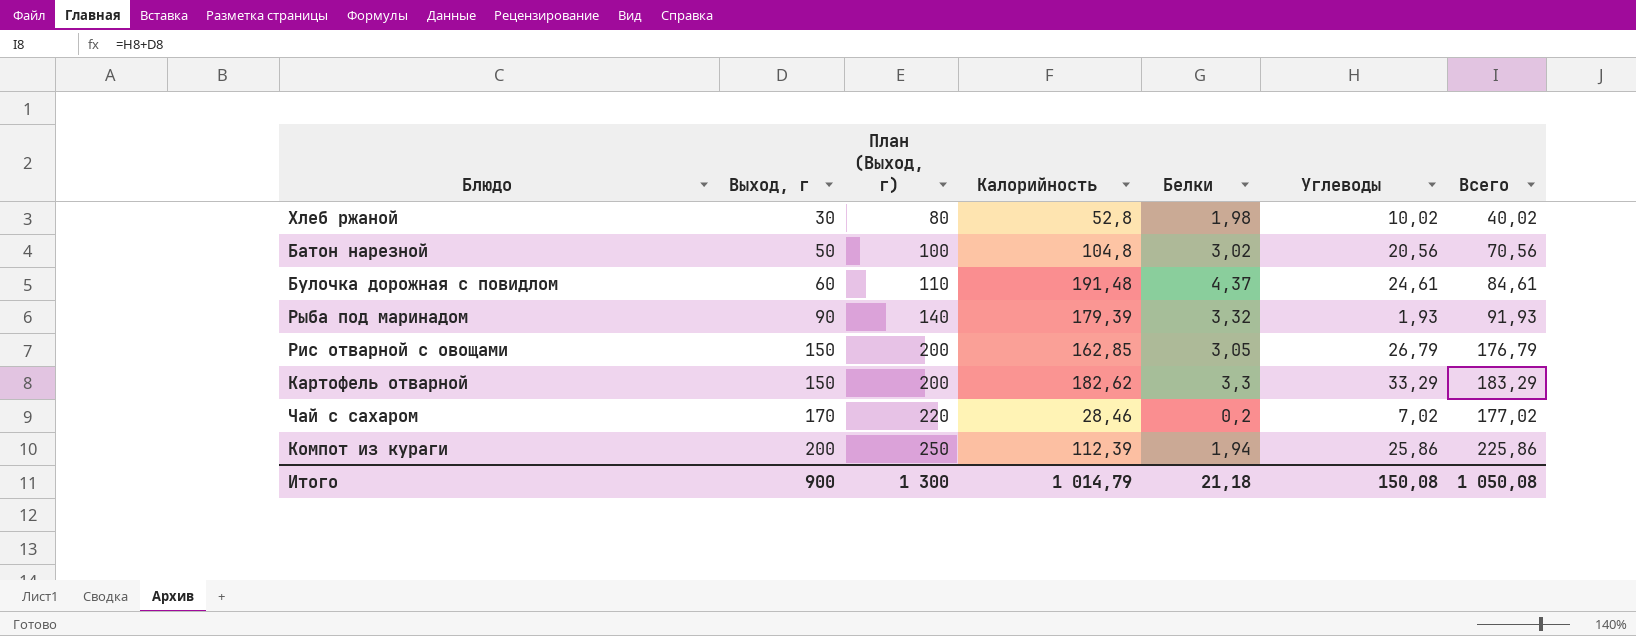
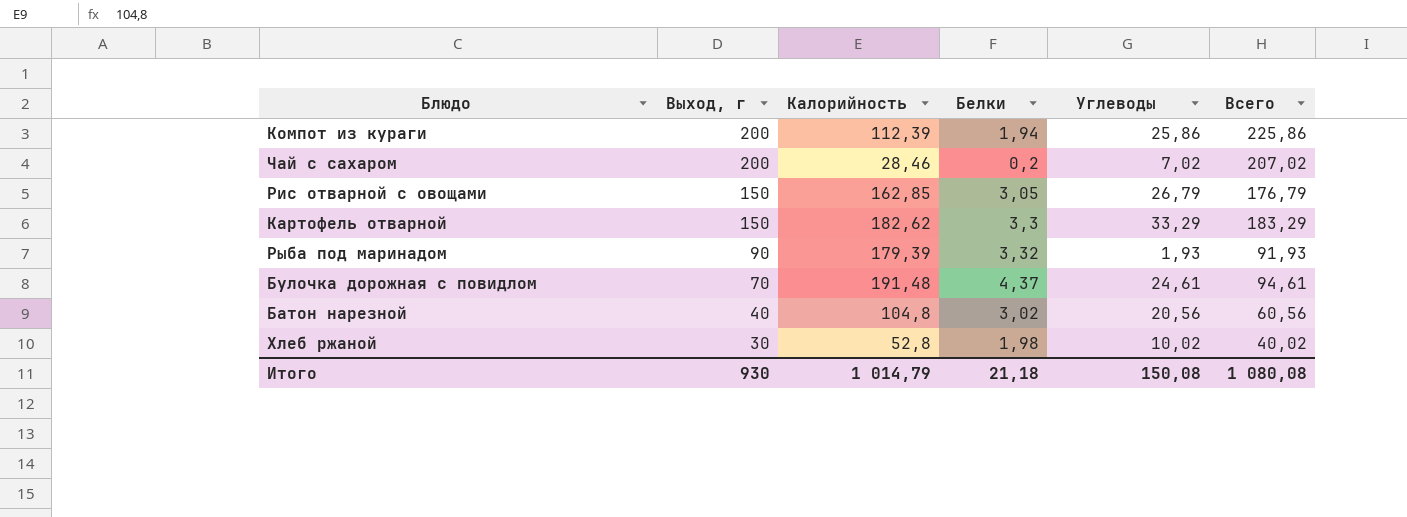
row order: Выход, г ascending -> Выход, г descending
column План (Выход, г) | formula: [Выход, г] + 50 -> none
Чай с сахаром | Выход, г: 170 -> 200
Чай с сахаром | Всего: 177,02 -> 207,02
Булочка дорожная с повидлом | Выход, г: 60 -> 70
Булочка дорожная с повидлом | Всего: 84,61 -> 94,61
Батон нарезной | Выход, г: 50 -> 40
Батон нарезной | Всего: 70,56 -> 60,56
Итого | Выход, г: 900 -> 930
Итого | Всего: 1 050,08 -> 1 080,08

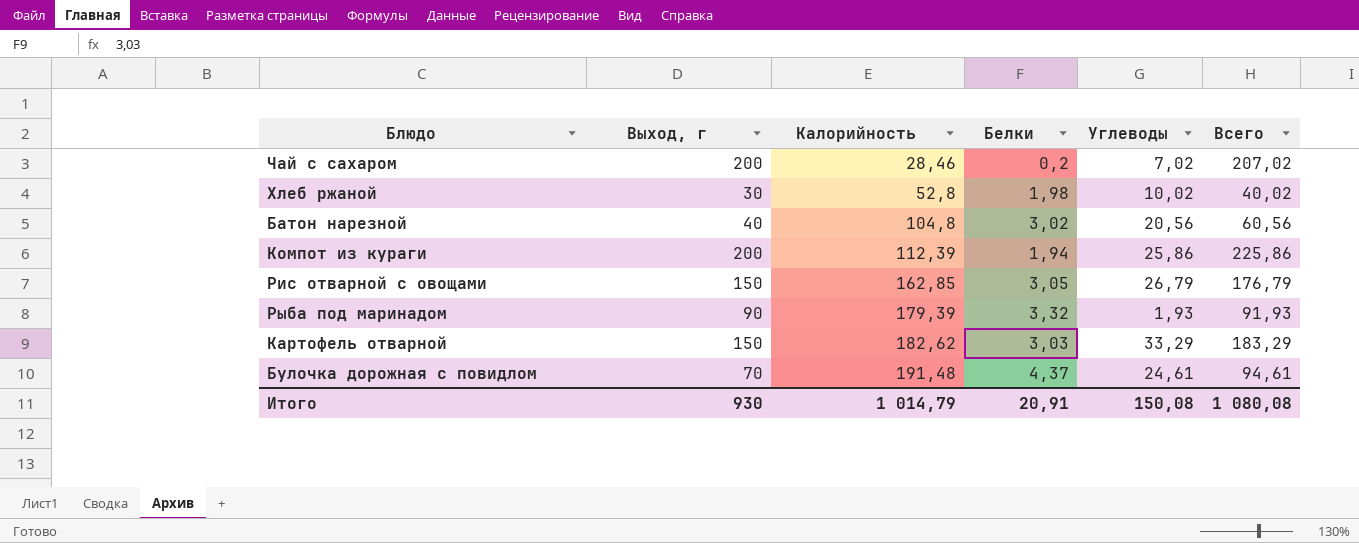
row order: Выход, г descending -> Калорийность ascending
Картофель отварной | Белки: 3,3 -> 3,03
Итого | Белки: 21,18 -> 20,91

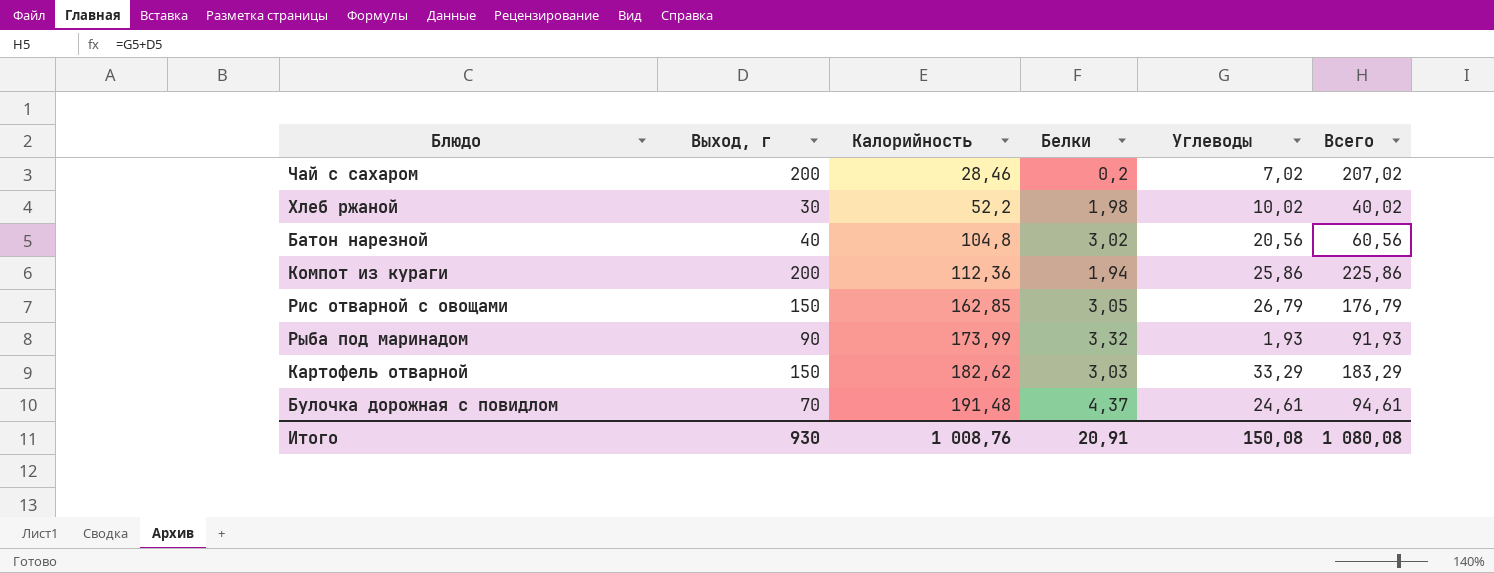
Хлеб ржаной | Калорийность: 52,8 -> 52,2
Компот из кураги | Калорийность: 112,39 -> 112,36
Рыба под маринадом | Калорийность: 179,39 -> 173,99
Итого | Калорийность: 1 014,79 -> 1 008,76

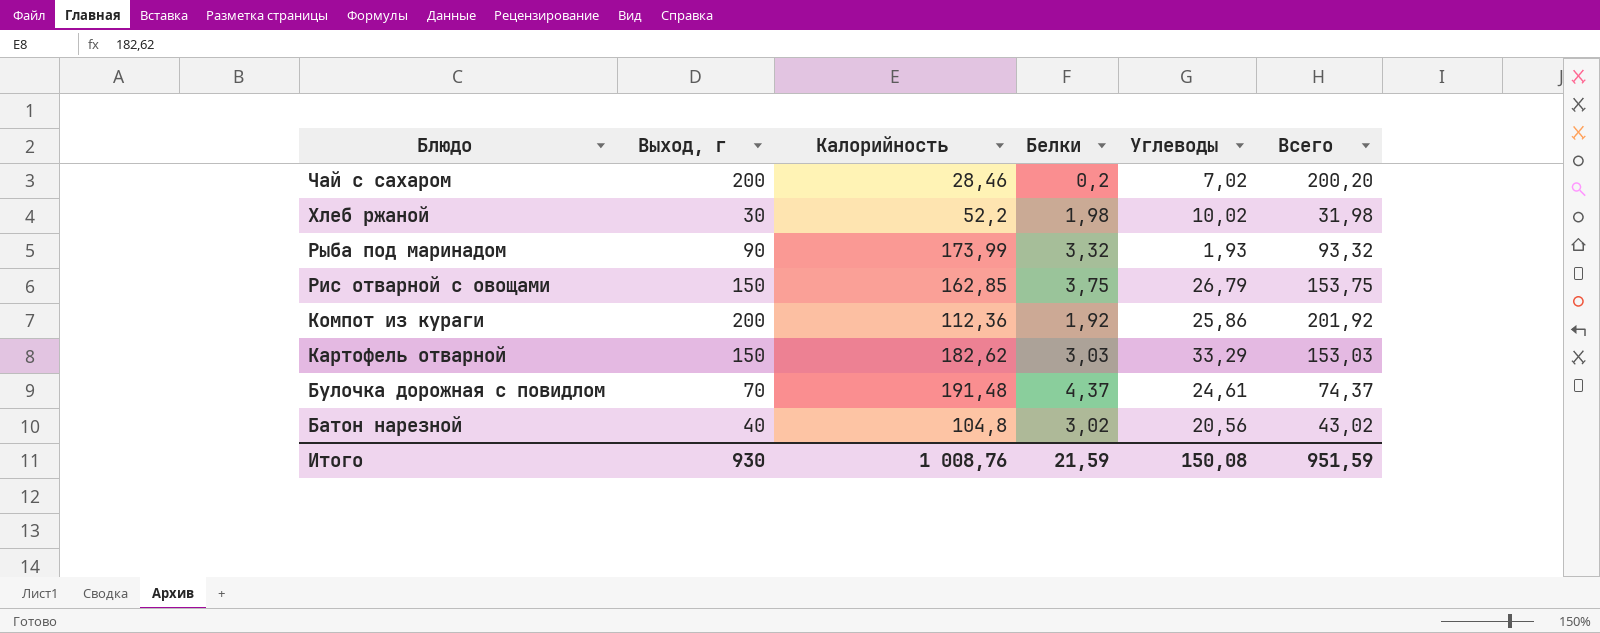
row order: Калорийность ascending -> Блюдо descending
column Всего | formula: [Выход, г] + [Углеводы] -> [Выход, г] + [Белки]
Рис отварной с овощами | Белки: 3,05 -> 3,75
Компот из кураги | Белки: 1,94 -> 1,92
Итого | Белки: 20,91 -> 21,59
Итого | Всего: 1 080,08 -> 951,59

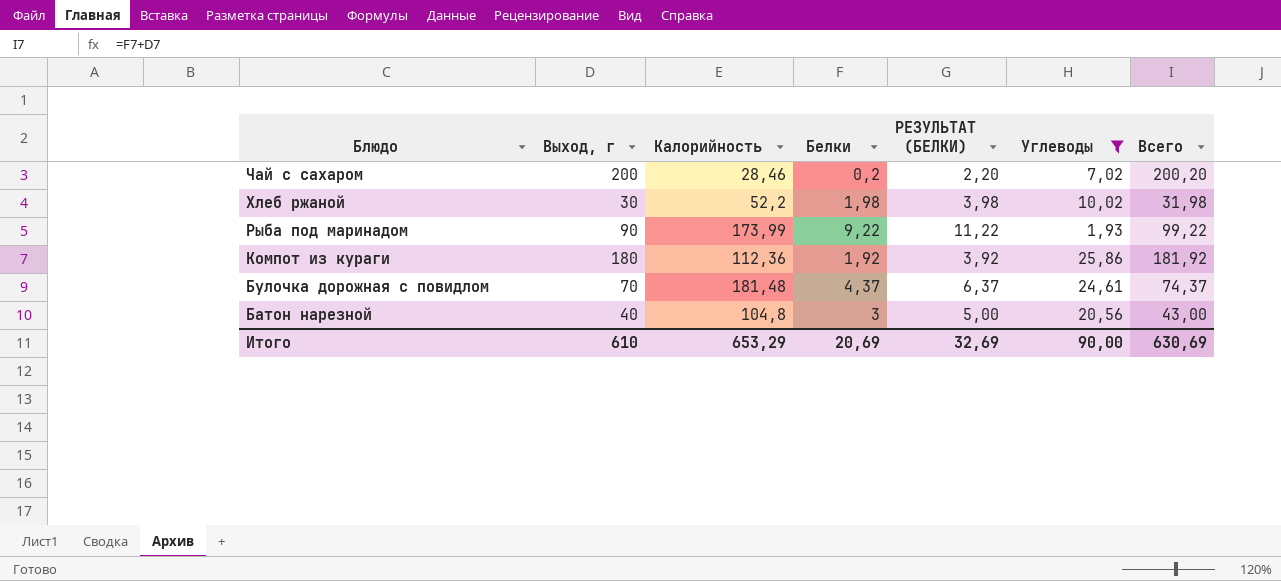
filter: none -> Углеводы <= 25,86
column РЕЗУЛЬТАТ (БЕЛКИ) | formula: none -> [Белки] + 2
Рыба под маринадом | Белки: 3,32 -> 9,22
Рыба под маринадом | Всего: 93,32 -> 99,22
Компот из кураги | Выход, г: 200 -> 180
Компот из кураги | Всего: 201,92 -> 181,92
Булочка дорожная с повидлом | Калорийность: 191,48 -> 181,48
Батон нарезной | Белки: 3,02 -> 3
Батон нарезной | Всего: 43,02 -> 43,00
Итого | Выход, г: 930 -> 610
Итого | Калорийность: 1 008,76 -> 653,29
Итого | Белки: 21,59 -> 20,69
Итого | Углеводы: 150,08 -> 90,00
Итого | Всего: 951,59 -> 630,69

